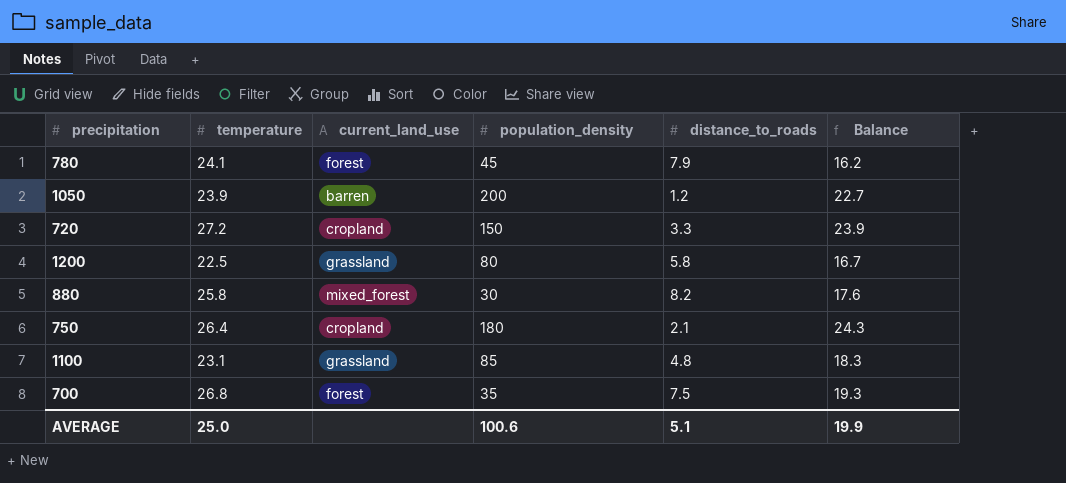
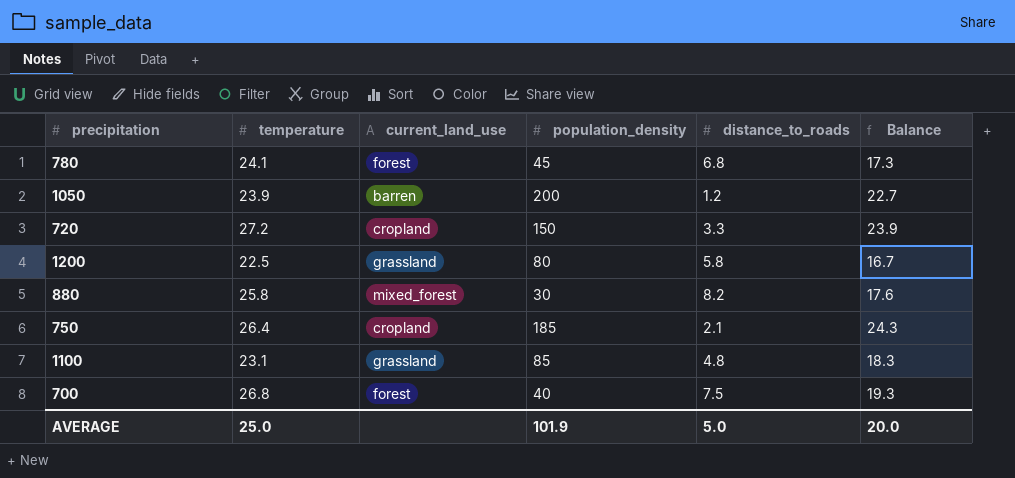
780 | distance_to_roads: 7.9 -> 6.8
780 | Balance: 16.2 -> 17.3
750 | population_density: 180 -> 185
700 | population_density: 35 -> 40
AVERAGE | population_density: 100.6 -> 101.9
AVERAGE | distance_to_roads: 5.1 -> 5.0
AVERAGE | Balance: 19.9 -> 20.0

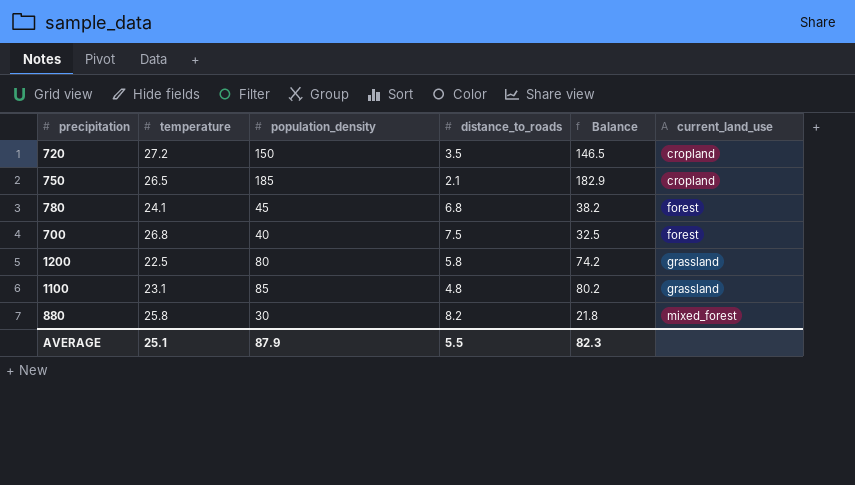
row order: none -> current_land_use ascending
column Balance | formula: [temperature] - [distance_to_roads] -> [population_density] - [distance_to_roads]
column current_land_use | position: 3 -> 6
row 1050: 23.9 | barren | 200 | 1.2 | 22.7 -> none
720 | distance_to_roads: 3.3 -> 3.5
750 | temperature: 26.4 -> 26.5
AVERAGE | temperature: 25.0 -> 25.1
AVERAGE | population_density: 101.9 -> 87.9
AVERAGE | distance_to_roads: 5.0 -> 5.5
AVERAGE | Balance: 20.0 -> 82.3

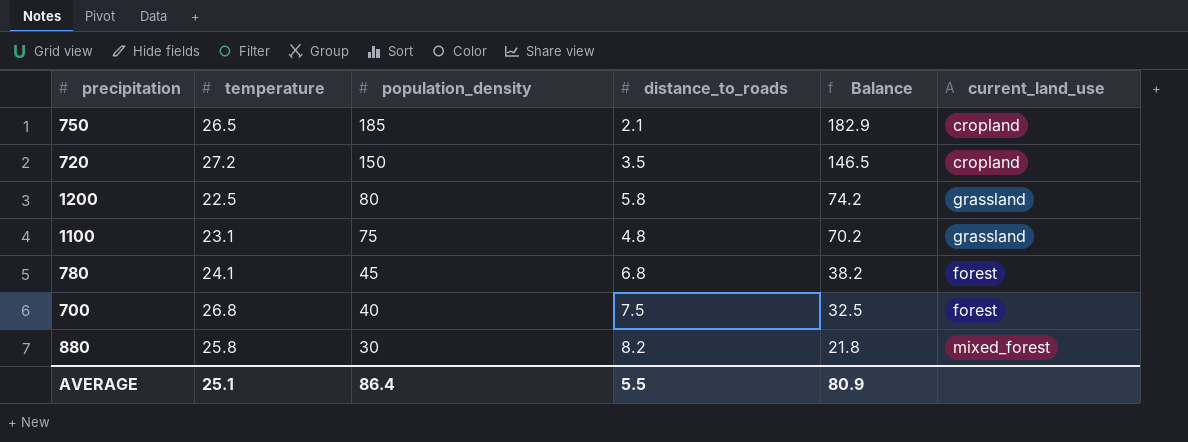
row order: current_land_use ascending -> population_density descending
1100 | population_density: 85 -> 75
1100 | Balance: 80.2 -> 70.2
AVERAGE | population_density: 87.9 -> 86.4
AVERAGE | Balance: 82.3 -> 80.9

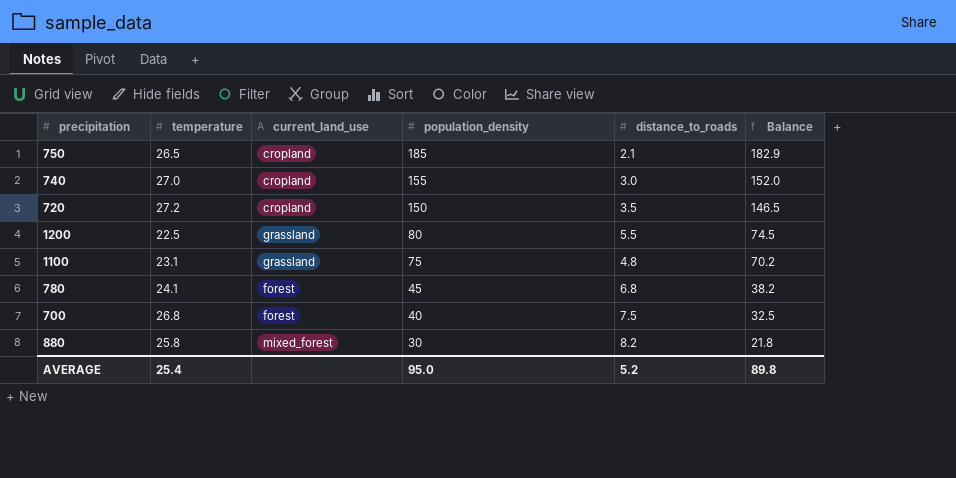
column current_land_use | position: 6 -> 3
row 740: none -> 27.0 | cropland | 155 | 3.0 | 152.0
1200 | distance_to_roads: 5.8 -> 5.5
1200 | Balance: 74.2 -> 74.5
AVERAGE | temperature: 25.1 -> 25.4
AVERAGE | population_density: 86.4 -> 95.0
AVERAGE | distance_to_roads: 5.5 -> 5.2
AVERAGE | Balance: 80.9 -> 89.8

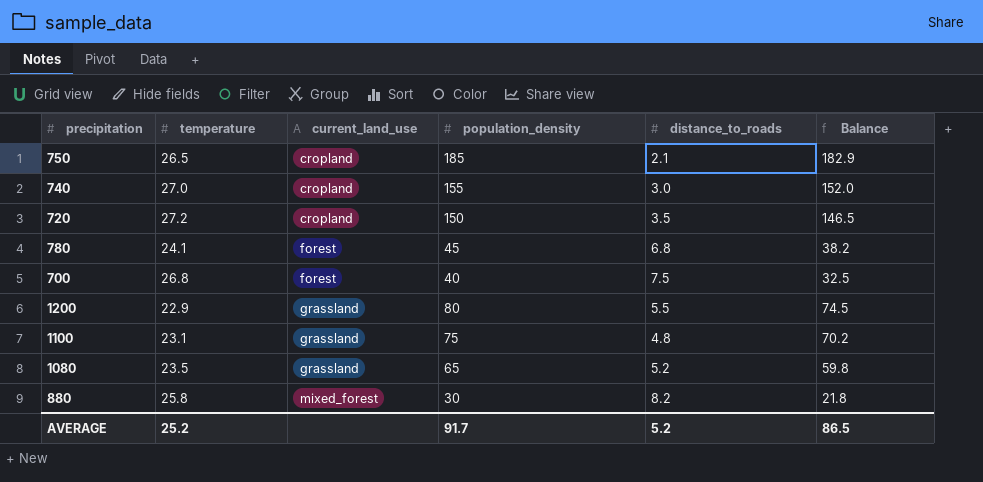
row order: population_density descending -> current_land_use ascending
1200 | temperature: 22.5 -> 22.9
row 1080: none -> 23.5 | grassland | 65 | 5.2 | 59.8
AVERAGE | temperature: 25.4 -> 25.2
AVERAGE | population_density: 95.0 -> 91.7
AVERAGE | Balance: 89.8 -> 86.5

